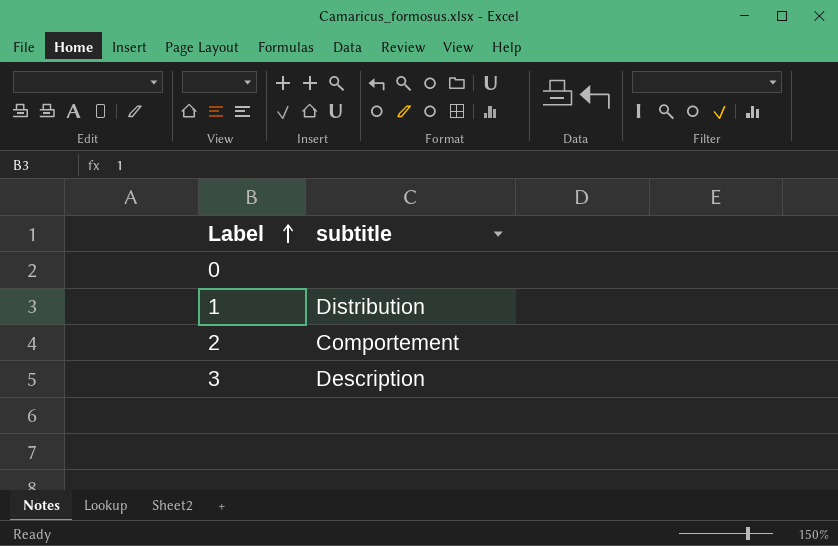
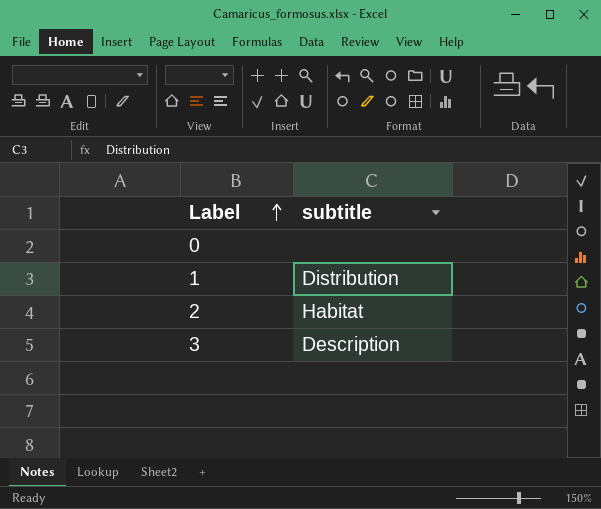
2 | subtitle: Comportement -> Habitat

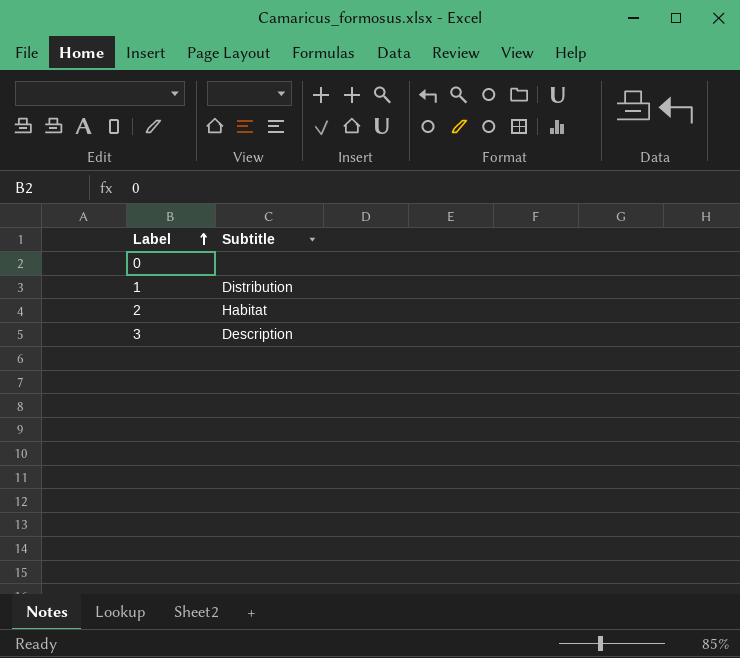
column name: subtitle -> Subtitle

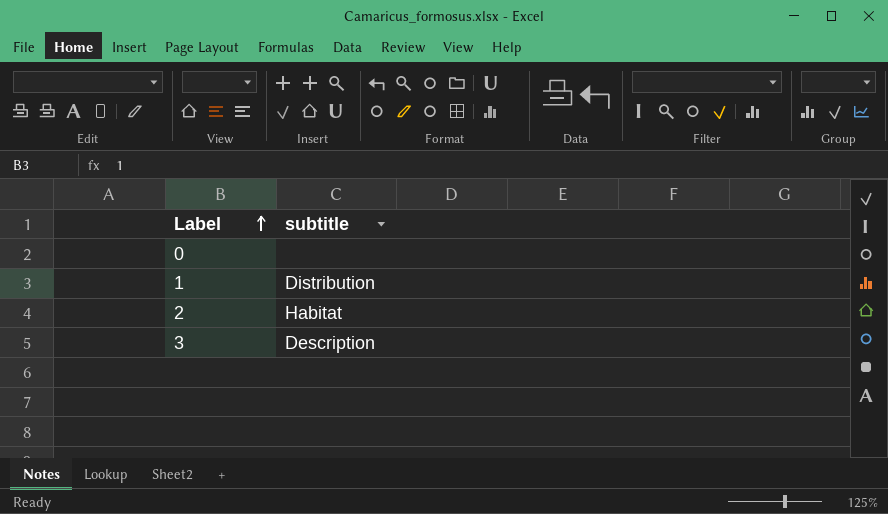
column name: Subtitle -> subtitle

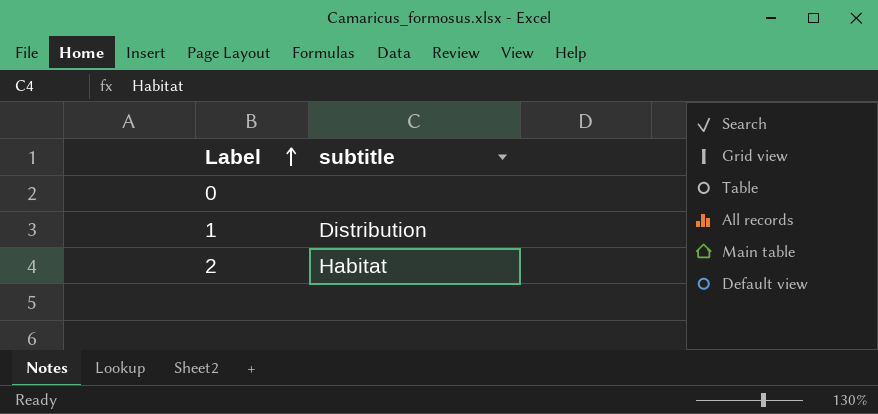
row 3: Description -> none

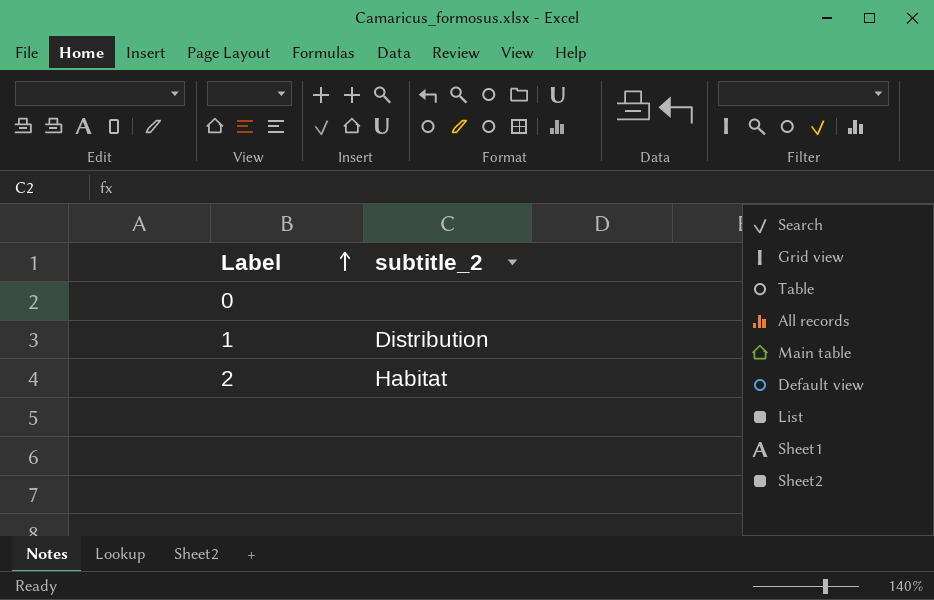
column name: subtitle -> subtitle_2

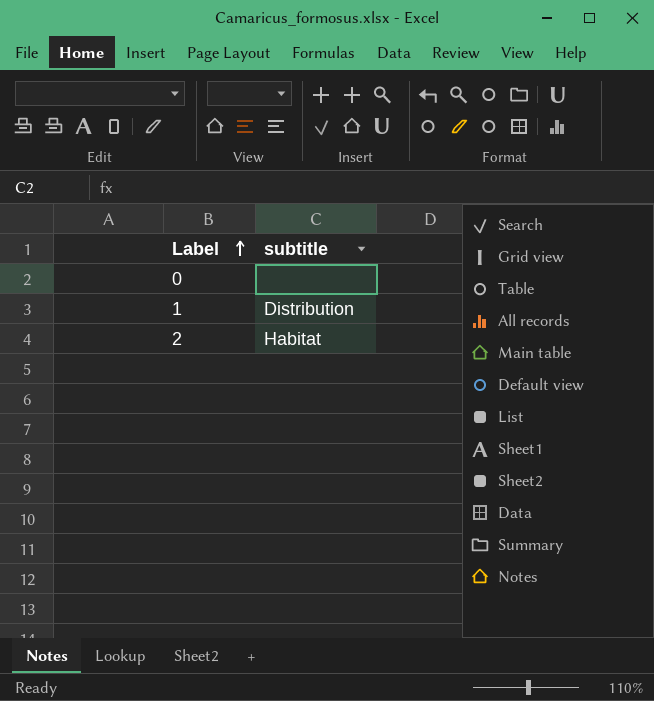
column name: subtitle_2 -> subtitle

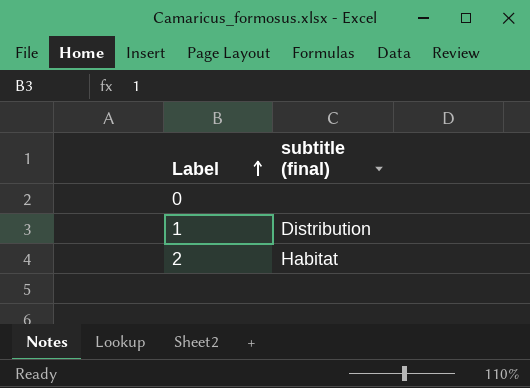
column name: subtitle -> subtitle (final)

